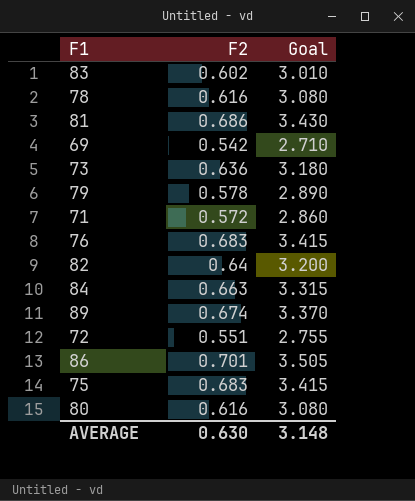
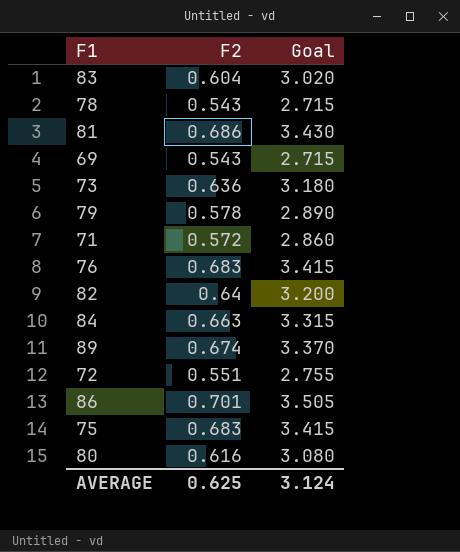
83 | F2: 0.602 -> 0.604
83 | Goal: 3.010 -> 3.020
78 | F2: 0.616 -> 0.543
78 | Goal: 3.080 -> 2.715
69 | F2: 0.542 -> 0.543
69 | Goal: 2.710 -> 2.715
AVERAGE | F2: 0.630 -> 0.625
AVERAGE | Goal: 3.148 -> 3.124

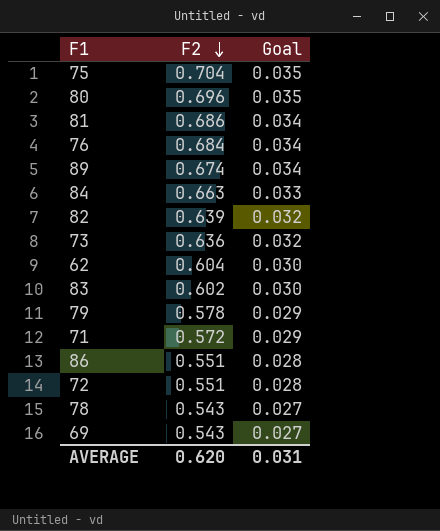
row order: none -> F2 descending
column Goal | formula: [F2] * 5 -> [F2] * 0.05
75 | F2: 0.683 -> 0.704
80 | F2: 0.616 -> 0.696
76 | F2: 0.683 -> 0.684
82 | F2: 0.64 -> 0.639
row 62: none -> 0.604 | 0.030
83 | F2: 0.604 -> 0.602
86 | F2: 0.701 -> 0.551
AVERAGE | F2: 0.625 -> 0.620
AVERAGE | Goal: 3.124 -> 0.031

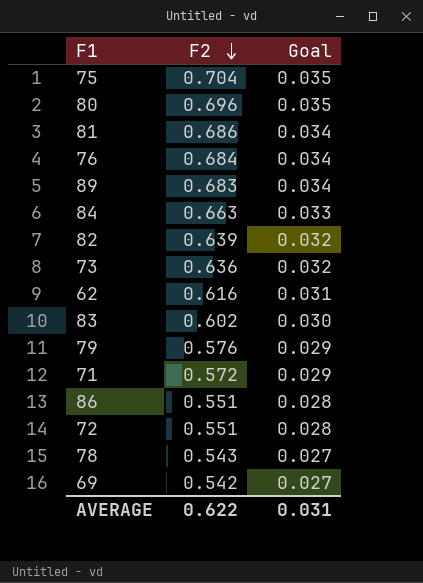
89 | F2: 0.674 -> 0.683
62 | F2: 0.604 -> 0.616
62 | Goal: 0.030 -> 0.031
79 | F2: 0.578 -> 0.576
69 | F2: 0.543 -> 0.542
AVERAGE | F2: 0.620 -> 0.622

